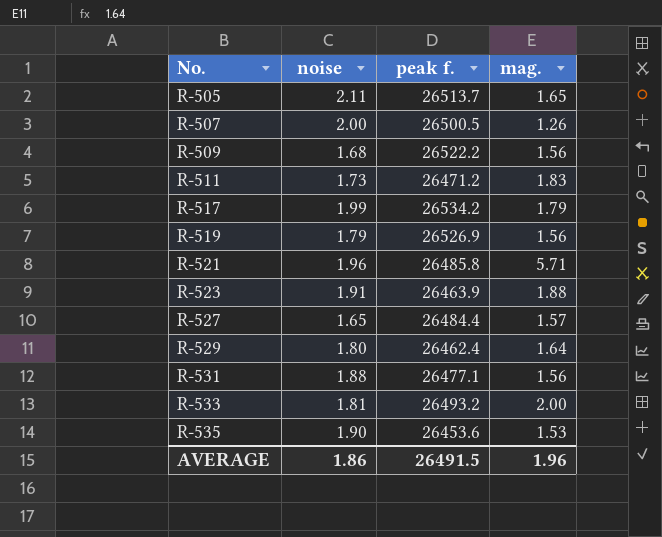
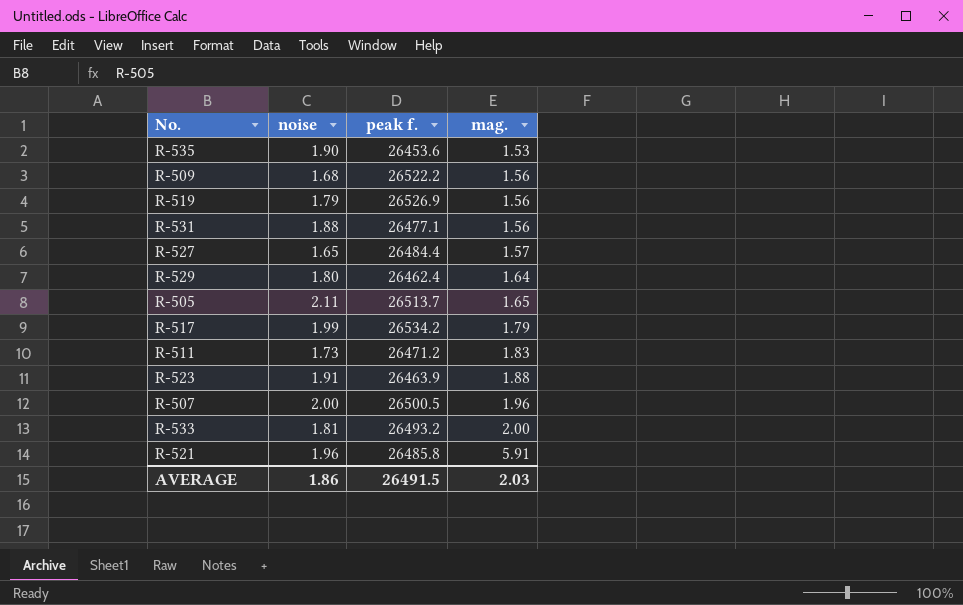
row order: No. ascending -> mag. ascending
R-507 | mag.: 1.26 -> 1.96
R-521 | mag.: 5.71 -> 5.91
AVERAGE | mag.: 1.96 -> 2.03

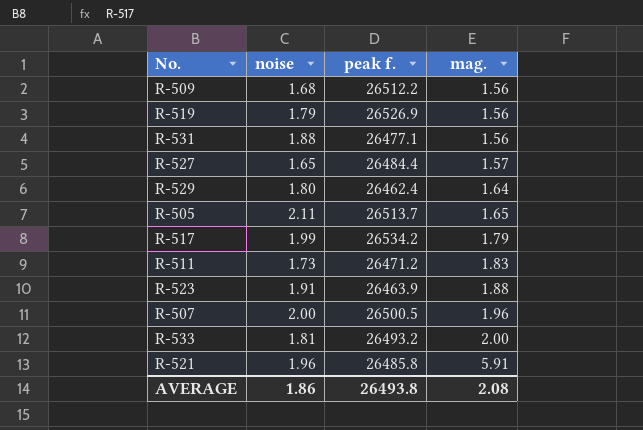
row R-535: 1.90 | 26453.6 | 1.53 -> none
R-509 | peak f.: 26522.2 -> 26512.2
AVERAGE | peak f.: 26491.5 -> 26493.8
AVERAGE | mag.: 2.03 -> 2.08

